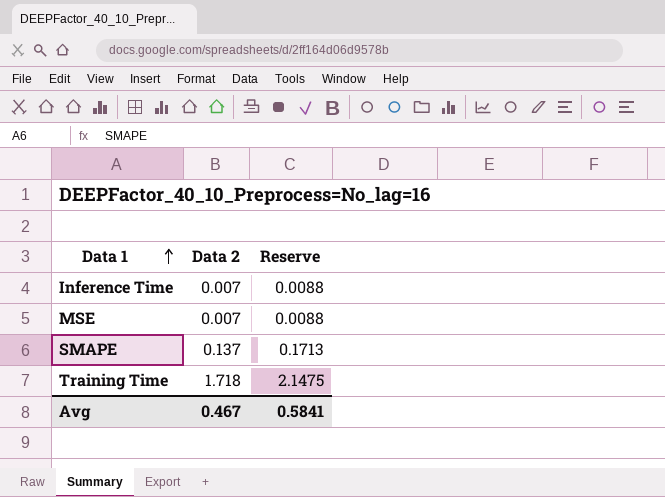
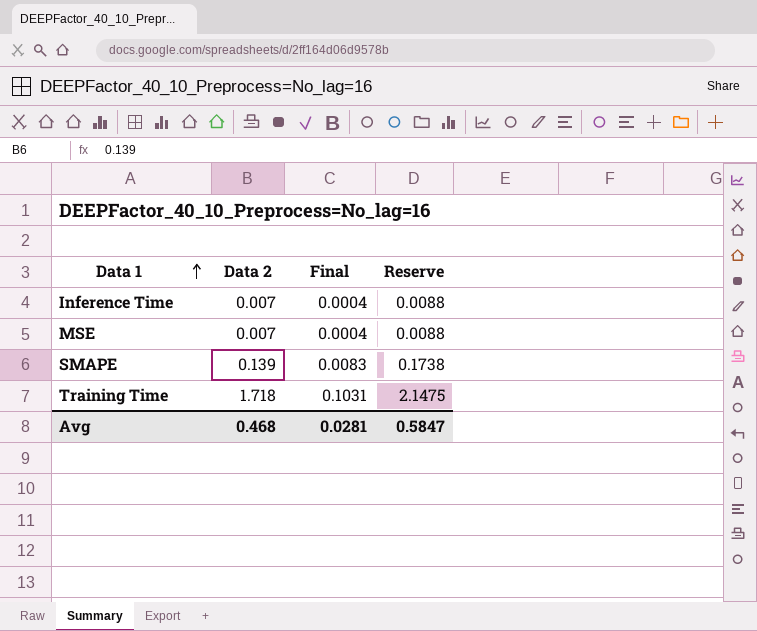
column Final | formula: none -> [Data 2] * 0.06
SMAPE | Data 2: 0.137 -> 0.139
SMAPE | Reserve: 0.1713 -> 0.1738
Avg | Data 2: 0.467 -> 0.468
Avg | Reserve: 0.5841 -> 0.5847

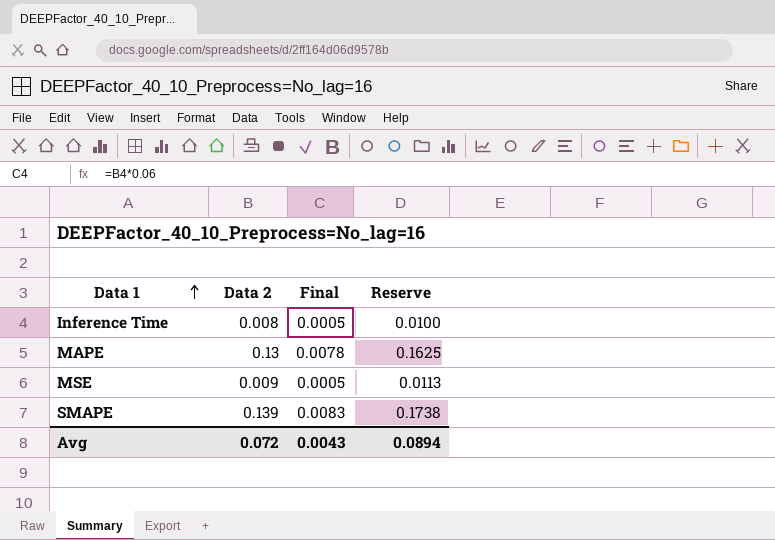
row Training Time: 1.718 | 0.1031 | 2.1475 -> none
Inference Time | Data 2: 0.007 -> 0.008
Inference Time | Final: 0.0004 -> 0.0005
Inference Time | Reserve: 0.0088 -> 0.0100
row MAPE: none -> 0.13 | 0.0078 | 0.1625
MSE | Data 2: 0.007 -> 0.009
MSE | Final: 0.0004 -> 0.0005
MSE | Reserve: 0.0088 -> 0.0113
Avg | Data 2: 0.468 -> 0.072
Avg | Final: 0.0281 -> 0.0043
Avg | Reserve: 0.5847 -> 0.0894

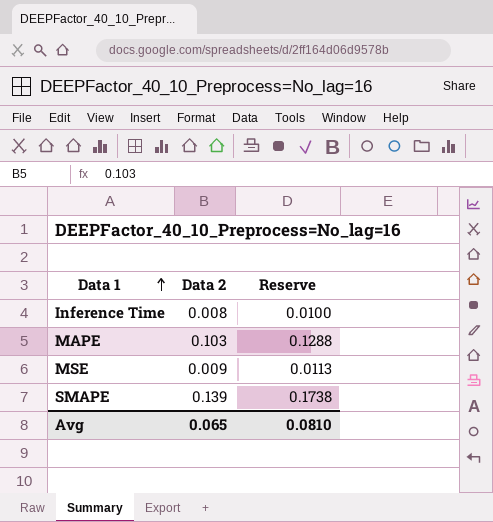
column Final | formula: [Data 2] * 0.06 -> none
MAPE | Data 2: 0.13 -> 0.103
MAPE | Reserve: 0.1625 -> 0.1288
Avg | Data 2: 0.072 -> 0.065
Avg | Reserve: 0.0894 -> 0.0810

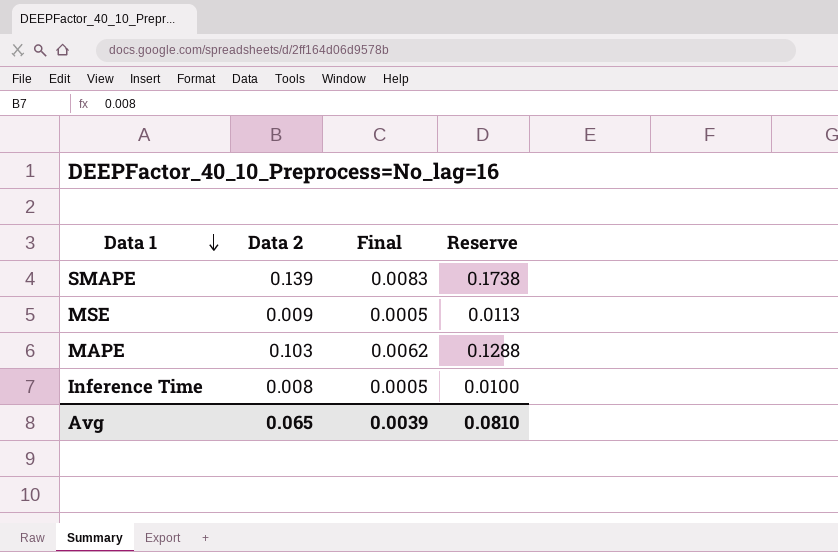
row order: Data 1 ascending -> Data 1 descending
column Final | formula: none -> [Data 2] * 0.06

